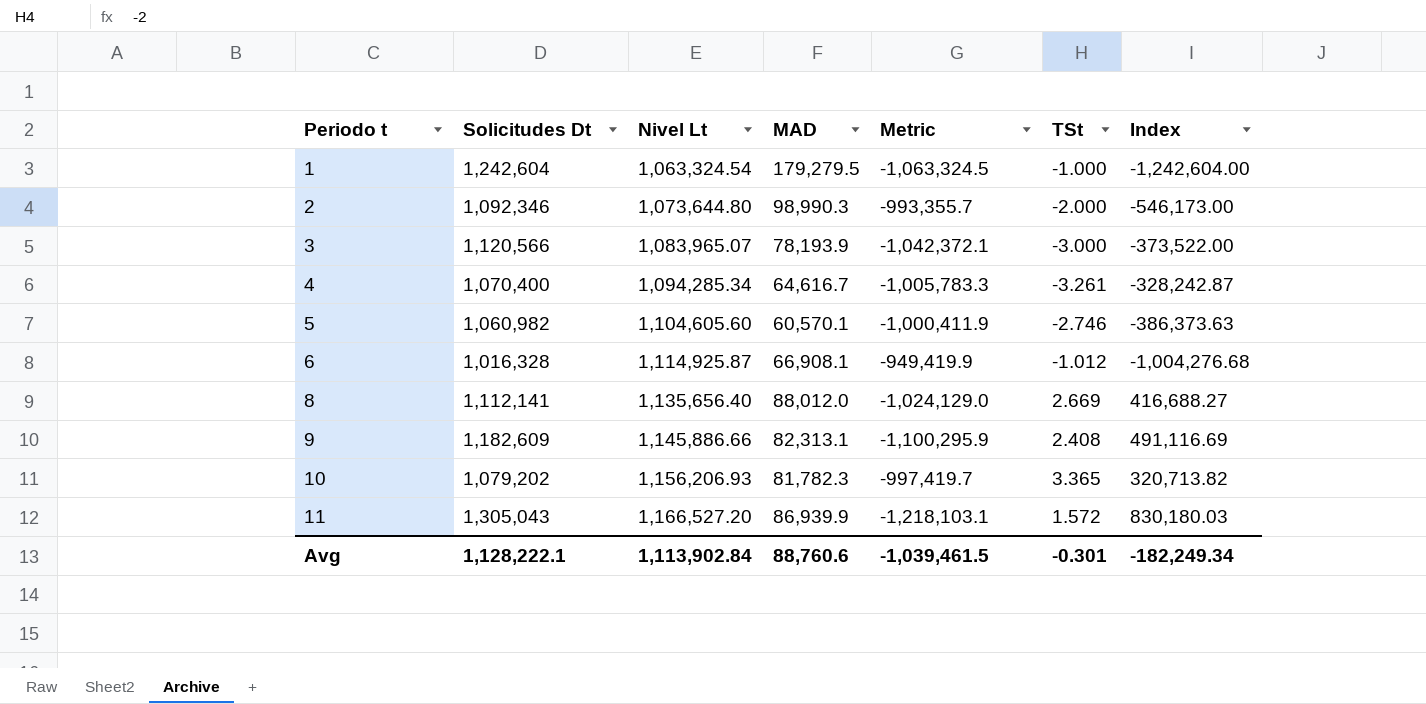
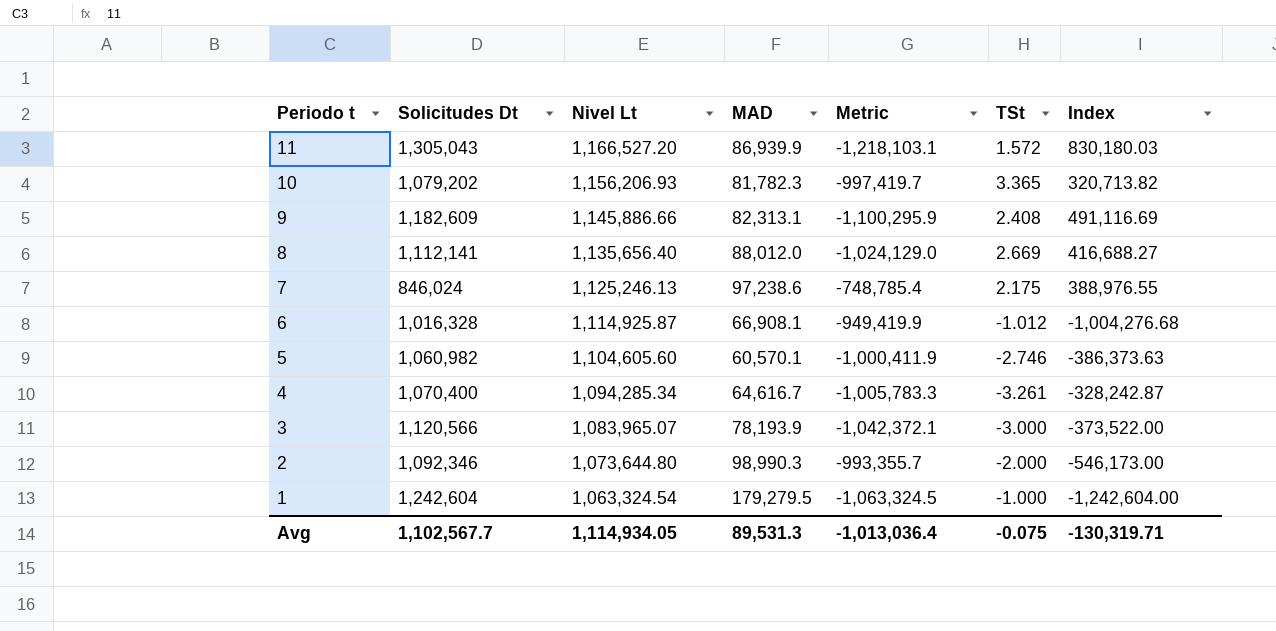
row order: Periodo t ascending -> Periodo t descending
row 7: none -> 846,024 | 1,125,246.13 | 97,238.6 | -748,785.4 | 2.175 | 388,976.55
Avg | Solicitudes Dt: 1,128,222.1 -> 1,102,567.7
Avg | Nivel Lt: 1,113,902.84 -> 1,114,934.05
Avg | MAD: 88,760.6 -> 89,531.3
Avg | Metric: -1,039,461.5 -> -1,013,036.4
Avg | TSt: -0.301 -> -0.075
Avg | Index: -182,249.34 -> -130,319.71

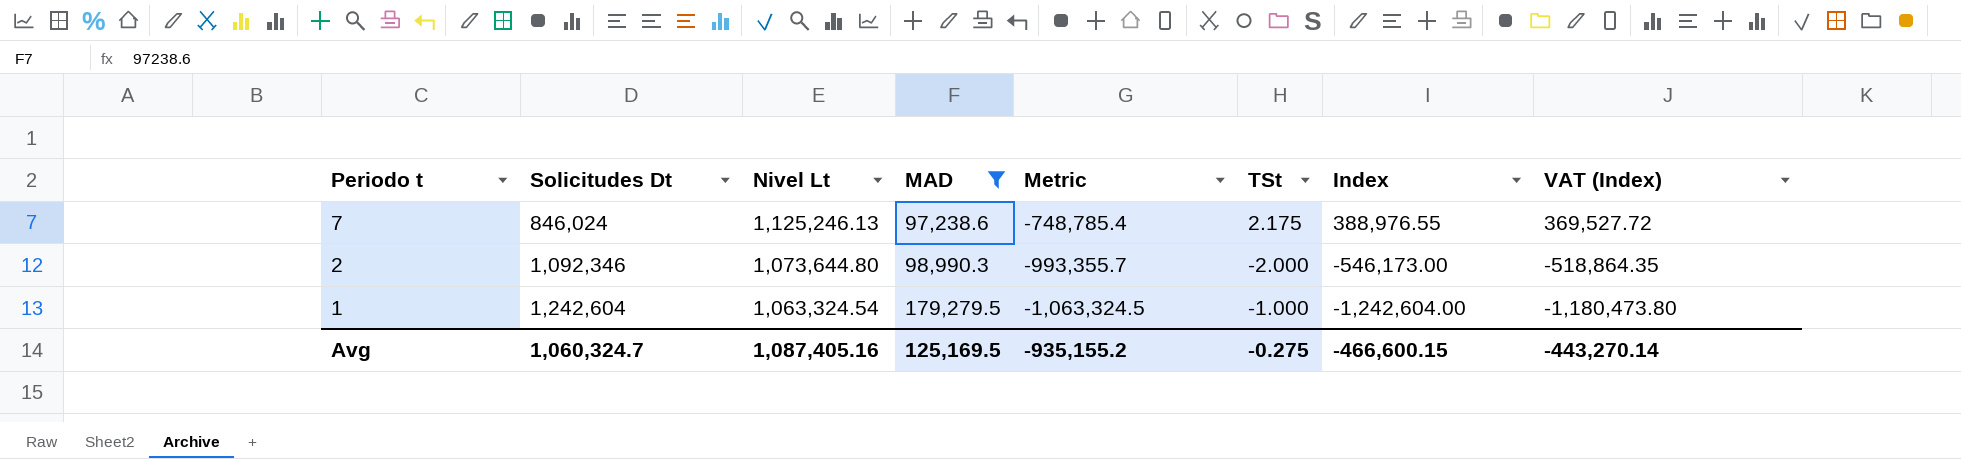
filter: none -> MAD >= 97,238.6
column VAT (Index) | formula: none -> [Index] * 0.95
Avg | Solicitudes Dt: 1,102,567.7 -> 1,060,324.7
Avg | Nivel Lt: 1,114,934.05 -> 1,087,405.16
Avg | MAD: 89,531.3 -> 125,169.5
Avg | Metric: -1,013,036.4 -> -935,155.2
Avg | TSt: -0.075 -> -0.275
Avg | Index: -130,319.71 -> -466,600.15

